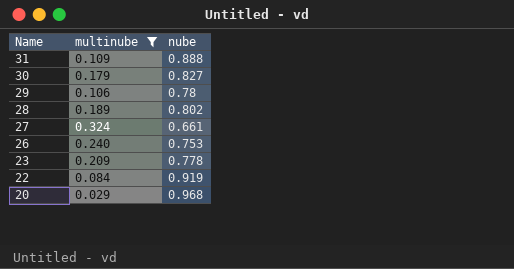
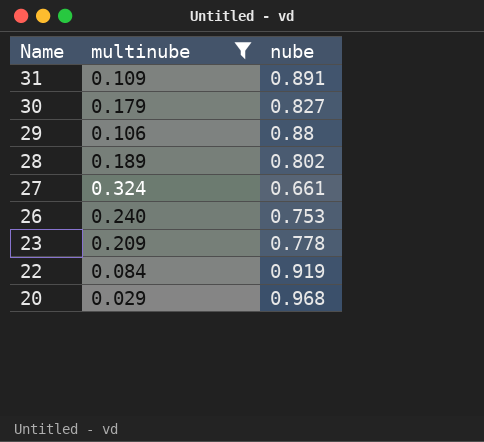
31 | nube: 0.888 -> 0.891
29 | nube: 0.78 -> 0.88

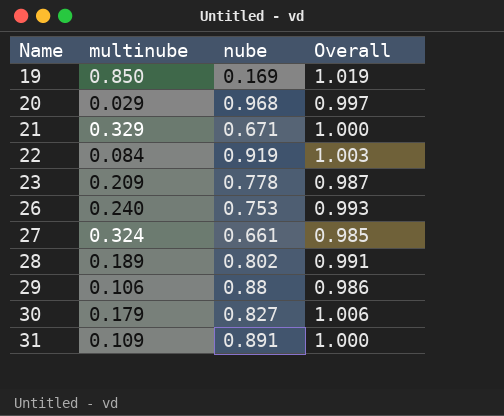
filter: multinube <= 0.324 -> none
row order: Name descending -> Name ascending
column Overall | formula: none -> [multinube] + [nube]

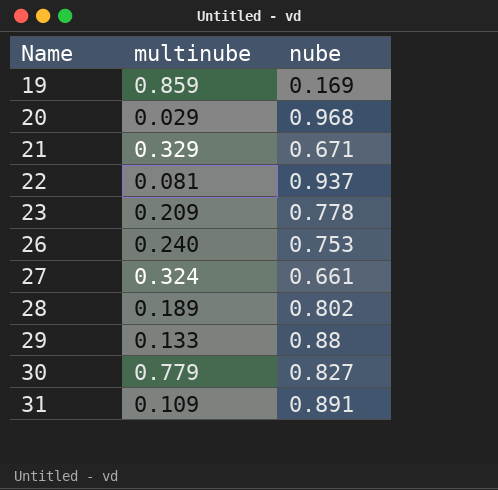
column Overall | formula: [multinube] + [nube] -> none
19 | multinube: 0.850 -> 0.859
22 | multinube: 0.084 -> 0.081
22 | nube: 0.919 -> 0.937
29 | multinube: 0.106 -> 0.133
30 | multinube: 0.179 -> 0.779

